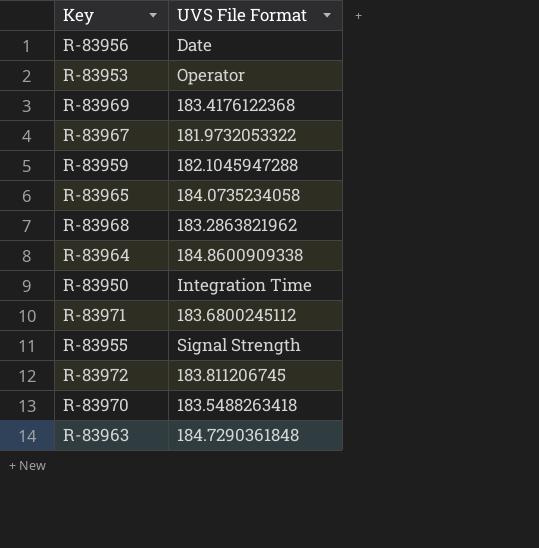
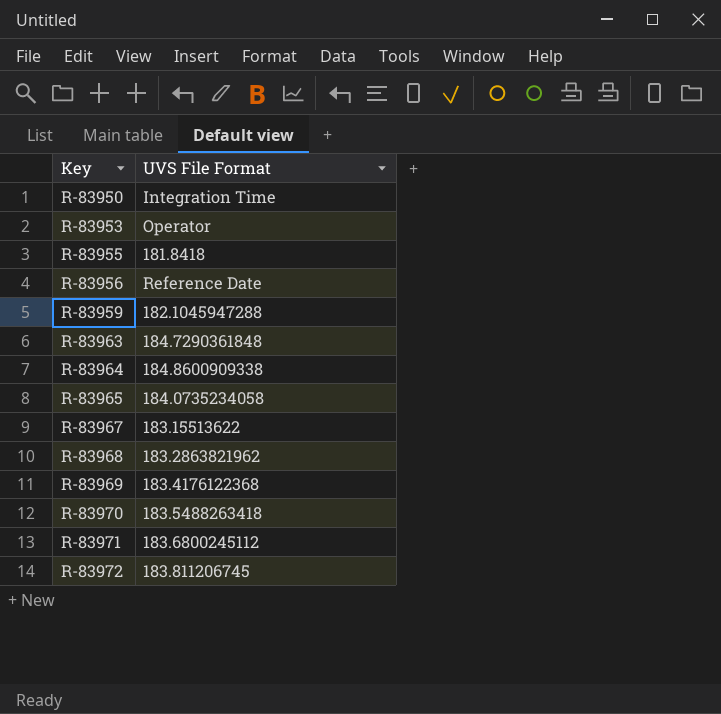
row order: none -> Key ascending
R-83955 | UVS File Format: Signal Strength -> 181.8418
R-83956 | UVS File Format: Date -> Reference Date
R-83967 | UVS File Format: 181.9732053322 -> 183.15513622

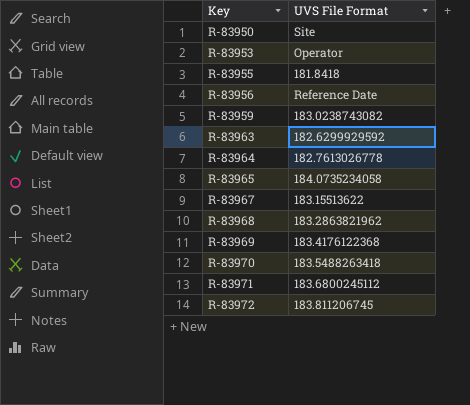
R-83950 | UVS File Format: Integration Time -> Site
R-83959 | UVS File Format: 182.1045947288 -> 183.0238743082
R-83963 | UVS File Format: 184.7290361848 -> 182.6299929592
R-83964 | UVS File Format: 184.8600909338 -> 182.7613026778

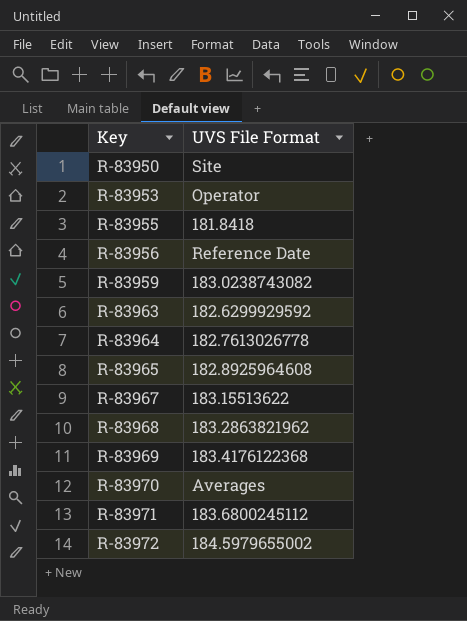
R-83965 | UVS File Format: 184.0735234058 -> 182.8925964608
R-83970 | UVS File Format: 183.5488263418 -> Averages
R-83972 | UVS File Format: 183.811206745 -> 184.5979655002

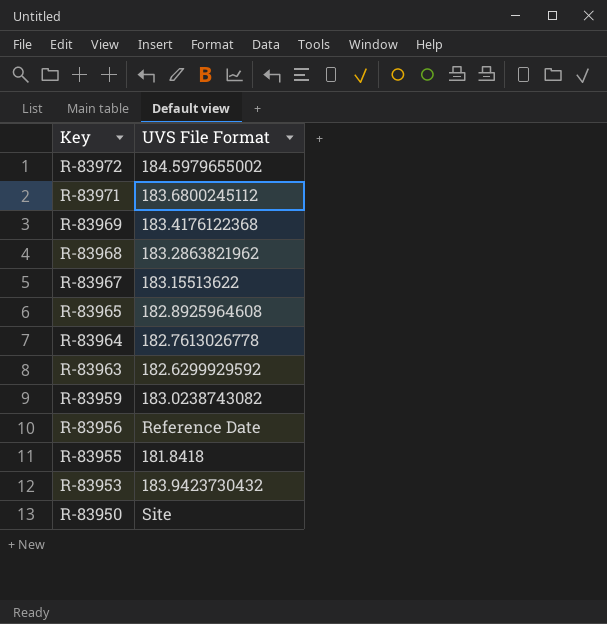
row order: Key ascending -> Key descending
row R-83970: Averages -> none
R-83953 | UVS File Format: Operator -> 183.9423730432

